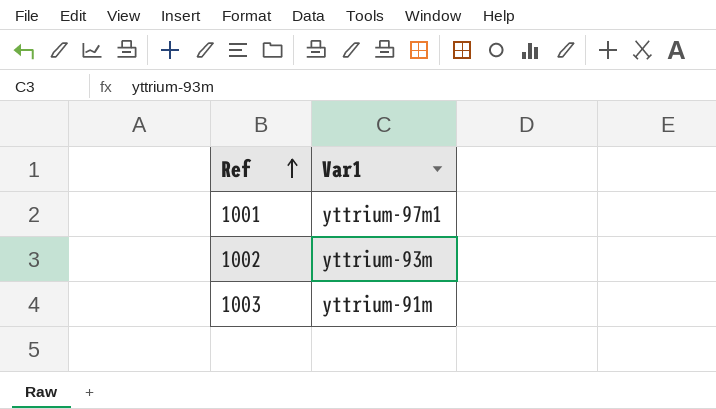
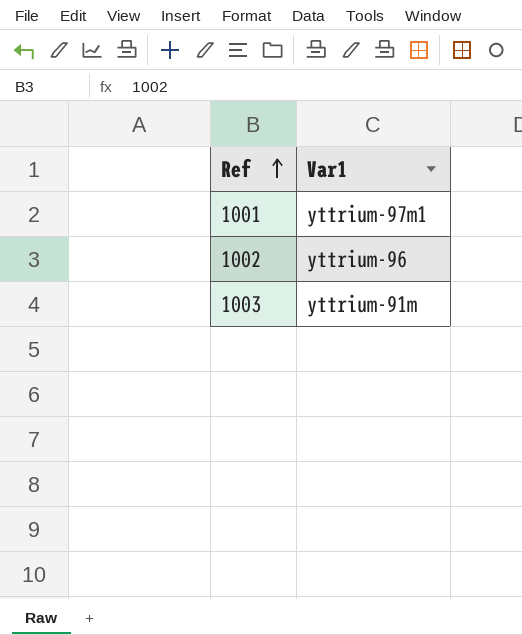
1002 | Var1: yttrium-93m -> yttrium-96

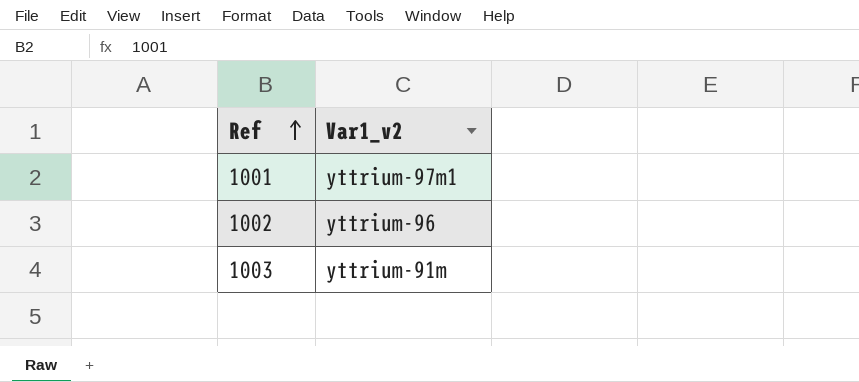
column name: Var1 -> Var1_v2

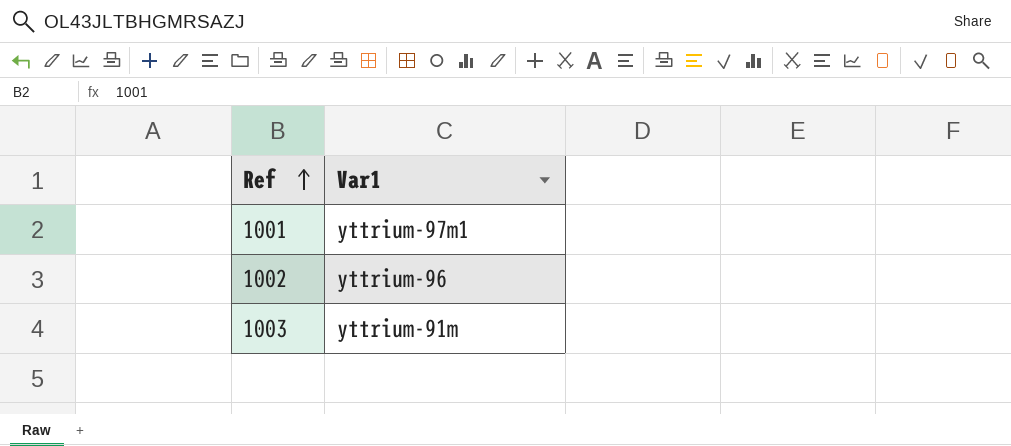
column name: Var1_v2 -> Var1

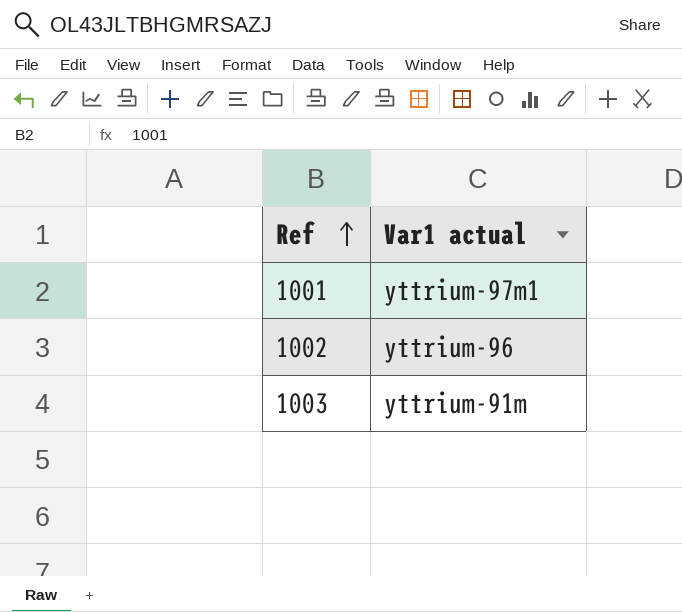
column name: Var1 -> Var1 actual

